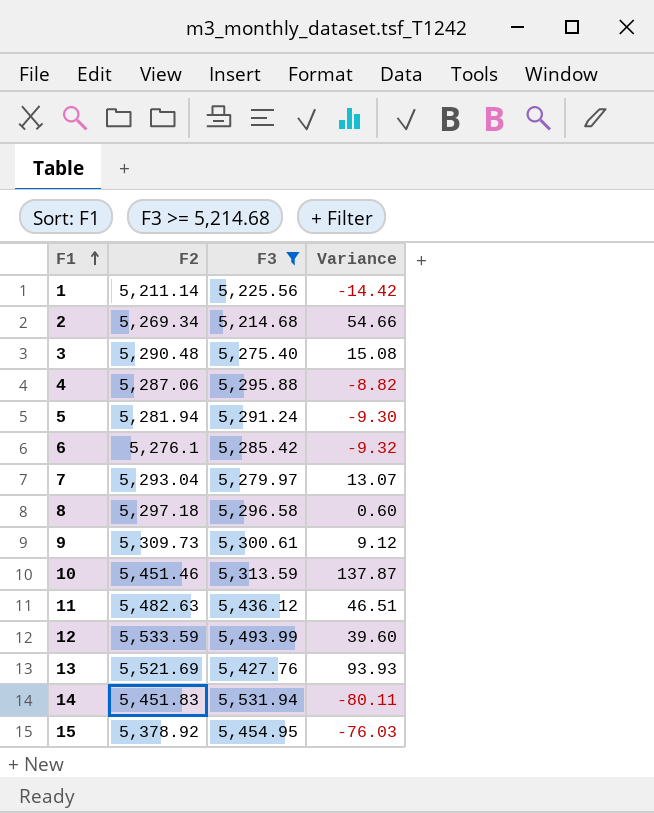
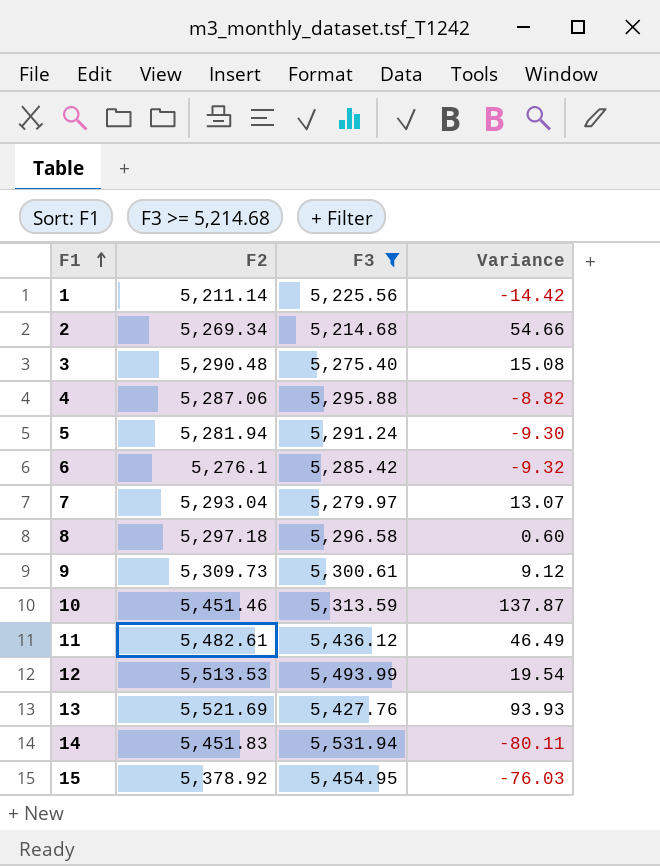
11 | F2: 5,482.63 -> 5,482.61
11 | Variance: 46.51 -> 46.49
12 | F2: 5,533.59 -> 5,513.53
12 | Variance: 39.60 -> 19.54

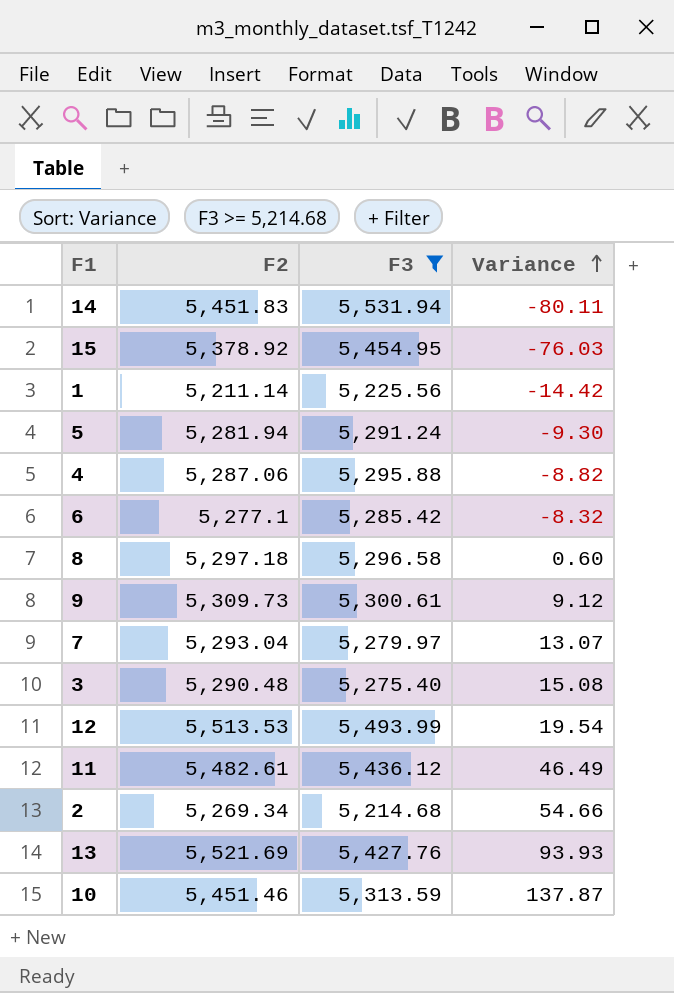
row order: F1 ascending -> Variance ascending
6 | F2: 5,276.1 -> 5,277.1
6 | Variance: -9.32 -> -8.32

